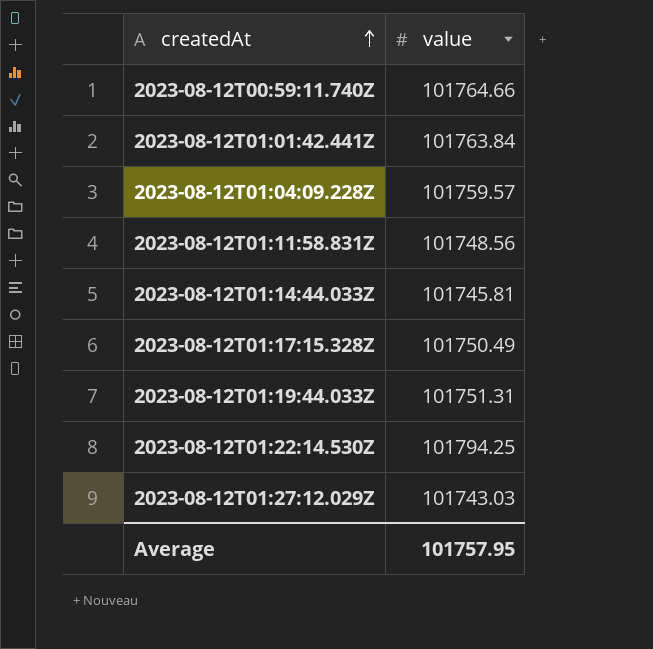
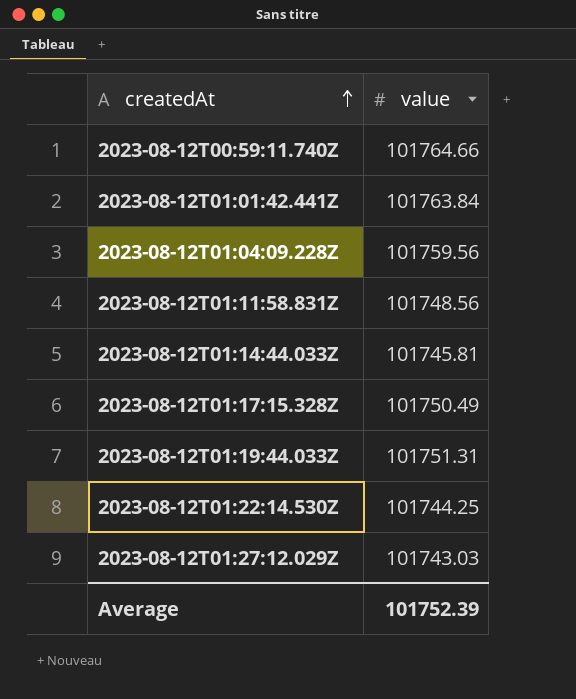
2023-08-12T01:04:09.228Z | value: 101759.57 -> 101759.56
2023-08-12T01:22:14.530Z | value: 101794.25 -> 101744.25
Average | value: 101757.95 -> 101752.39

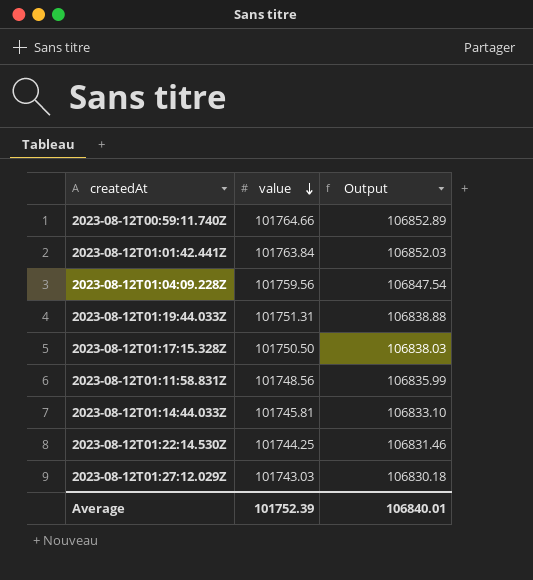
row order: createdAt ascending -> value descending
column Output | formula: none -> [value] * 1.05
2023-08-12T01:17:15.328Z | value: 101750.49 -> 101750.50

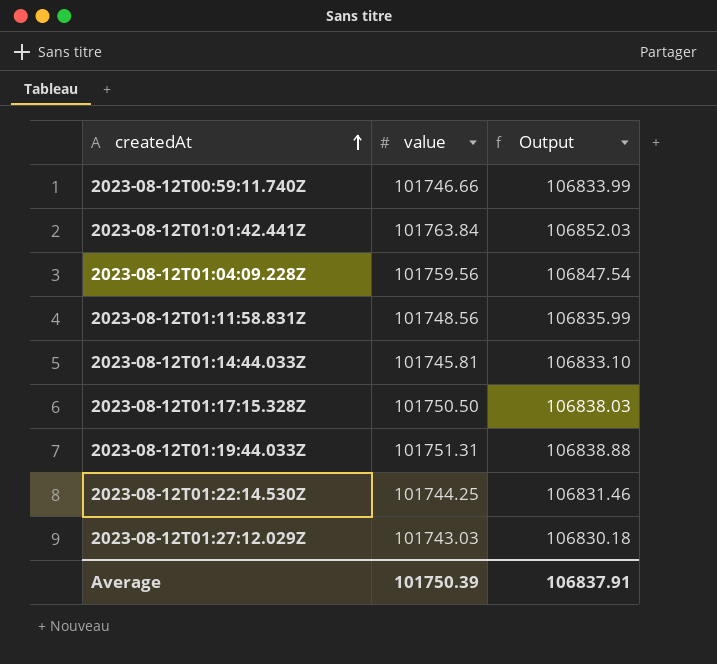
row order: value descending -> createdAt ascending
2023-08-12T00:59:11.740Z | value: 101764.66 -> 101746.66
2023-08-12T00:59:11.740Z | Output: 106852.89 -> 106833.99
Average | value: 101752.39 -> 101750.39
Average | Output: 106840.01 -> 106837.91

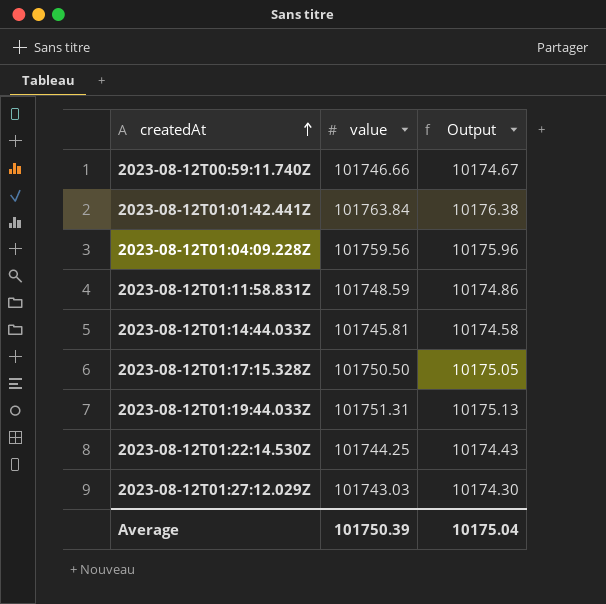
column Output | formula: [value] * 1.05 -> [value] * 0.1
2023-08-12T01:11:58.831Z | value: 101748.56 -> 101748.59
Average | Output: 106837.91 -> 10175.04

